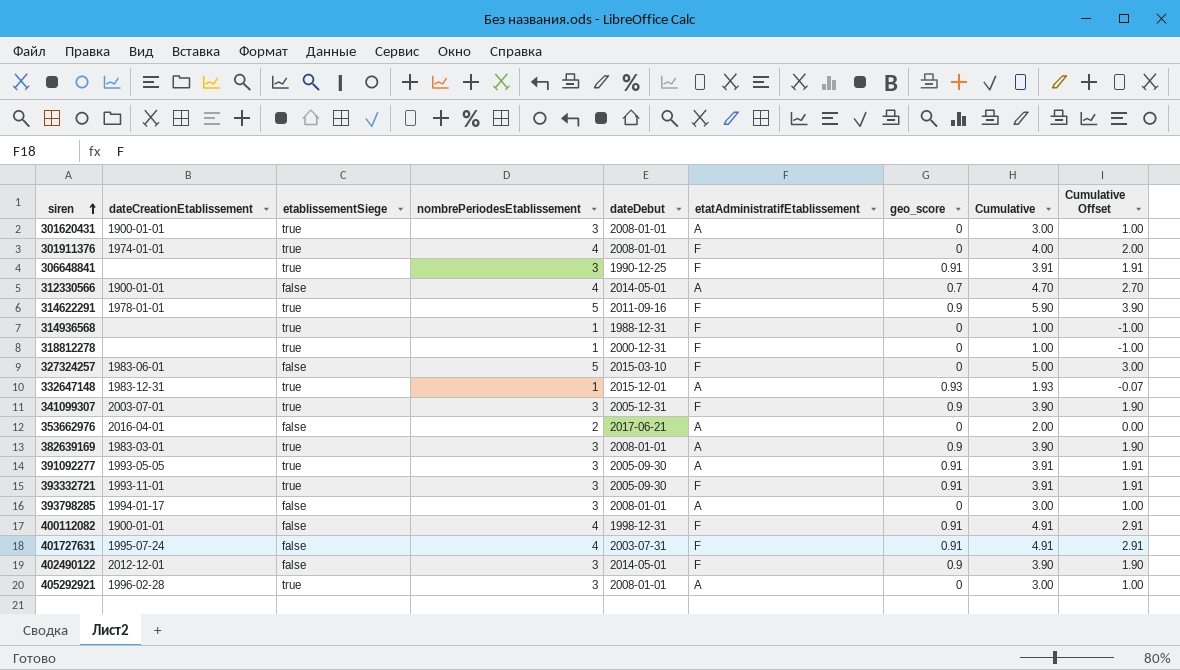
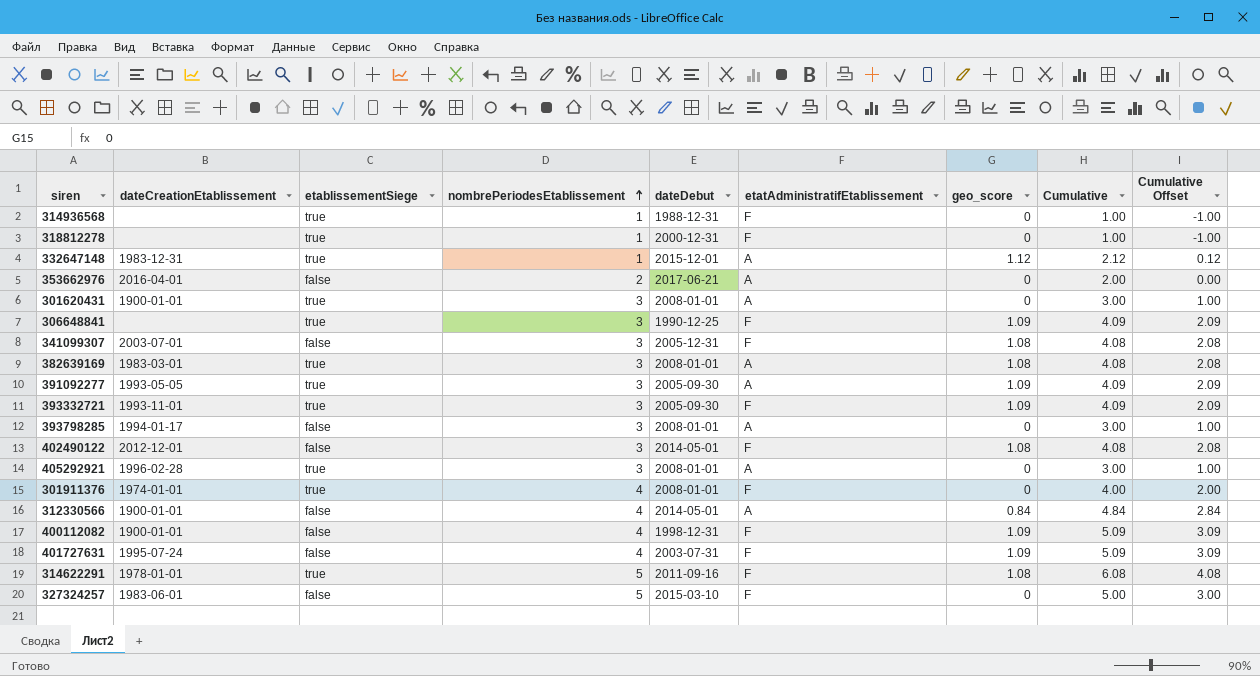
row order: siren ascending -> nombrePeriodesEtablissement ascending
332647148 | geo_score: 0.93 -> 1.12
332647148 | Cumulative: 1.93 -> 2.12
332647148 | Cumulative Offset: -0.07 -> 0.12
306648841 | geo_score: 0.91 -> 1.09
306648841 | Cumulative: 3.91 -> 4.09
306648841 | Cumulative Offset: 1.91 -> 2.09
341099307 | etablissementSiege: true -> false
341099307 | geo_score: 0.9 -> 1.08
341099307 | Cumulative: 3.90 -> 4.08
341099307 | Cumulative Offset: 1.90 -> 2.08
382639169 | geo_score: 0.9 -> 1.08
382639169 | Cumulative: 3.90 -> 4.08
382639169 | Cumulative Offset: 1.90 -> 2.08
391092277 | geo_score: 0.91 -> 1.09
391092277 | Cumulative: 3.91 -> 4.09
391092277 | Cumulative Offset: 1.91 -> 2.09
393332721 | geo_score: 0.91 -> 1.09
393332721 | Cumulative: 3.91 -> 4.09
393332721 | Cumulative Offset: 1.91 -> 2.09
402490122 | geo_score: 0.9 -> 1.08
402490122 | Cumulative: 3.90 -> 4.08
402490122 | Cumulative Offset: 1.90 -> 2.08
312330566 | geo_score: 0.7 -> 0.84
312330566 | Cumulative: 4.70 -> 4.84
312330566 | Cumulative Offset: 2.70 -> 2.84
400112082 | geo_score: 0.91 -> 1.09
400112082 | Cumulative: 4.91 -> 5.09
400112082 | Cumulative Offset: 2.91 -> 3.09
401727631 | geo_score: 0.91 -> 1.09
401727631 | Cumulative: 4.91 -> 5.09
401727631 | Cumulative Offset: 2.91 -> 3.09
314622291 | geo_score: 0.9 -> 1.08
314622291 | Cumulative: 5.90 -> 6.08
314622291 | Cumulative Offset: 3.90 -> 4.08

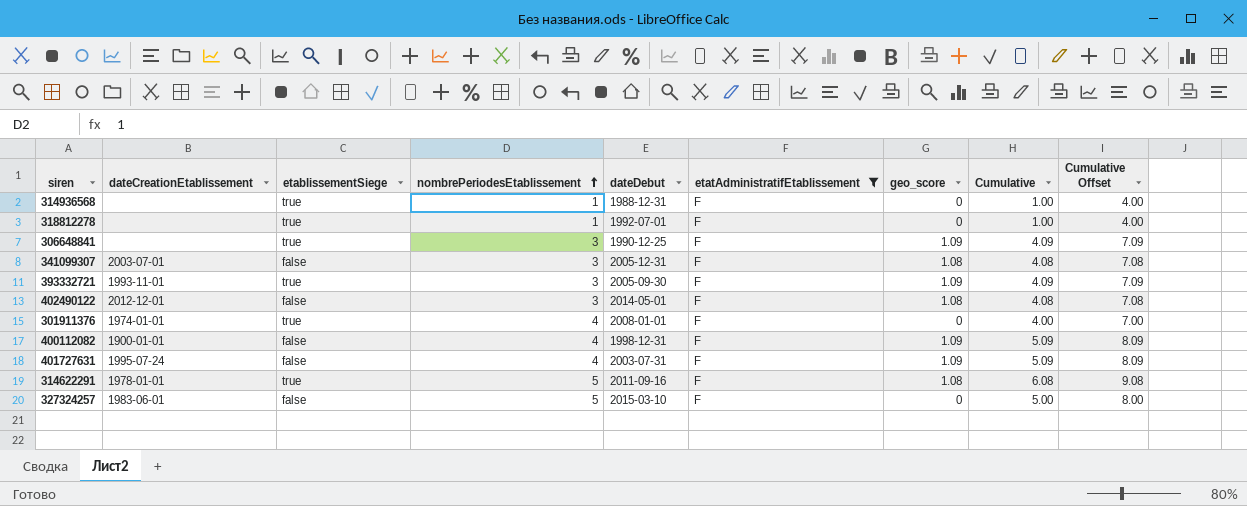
filter: none -> etatAdministratifEtablissement = F
column Cumulative Offset | formula: [Cumulative] - 2 -> [Cumulative] + 3
318812278 | dateDebut: 2000-12-31 -> 1992-07-01

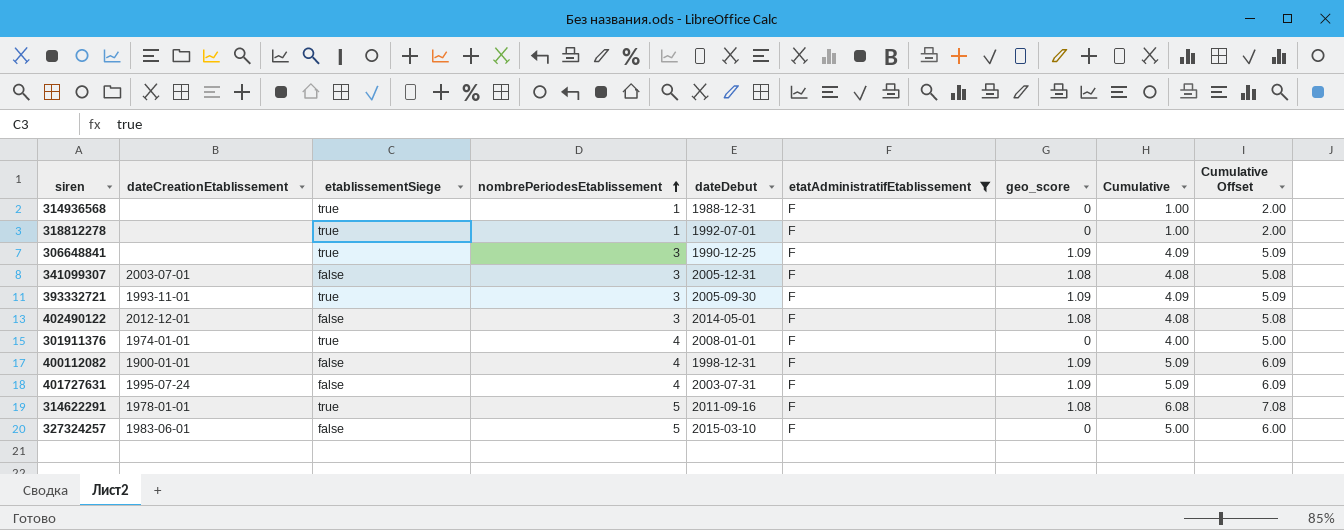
column Cumulative Offset | formula: [Cumulative] + 3 -> [Cumulative] + 1

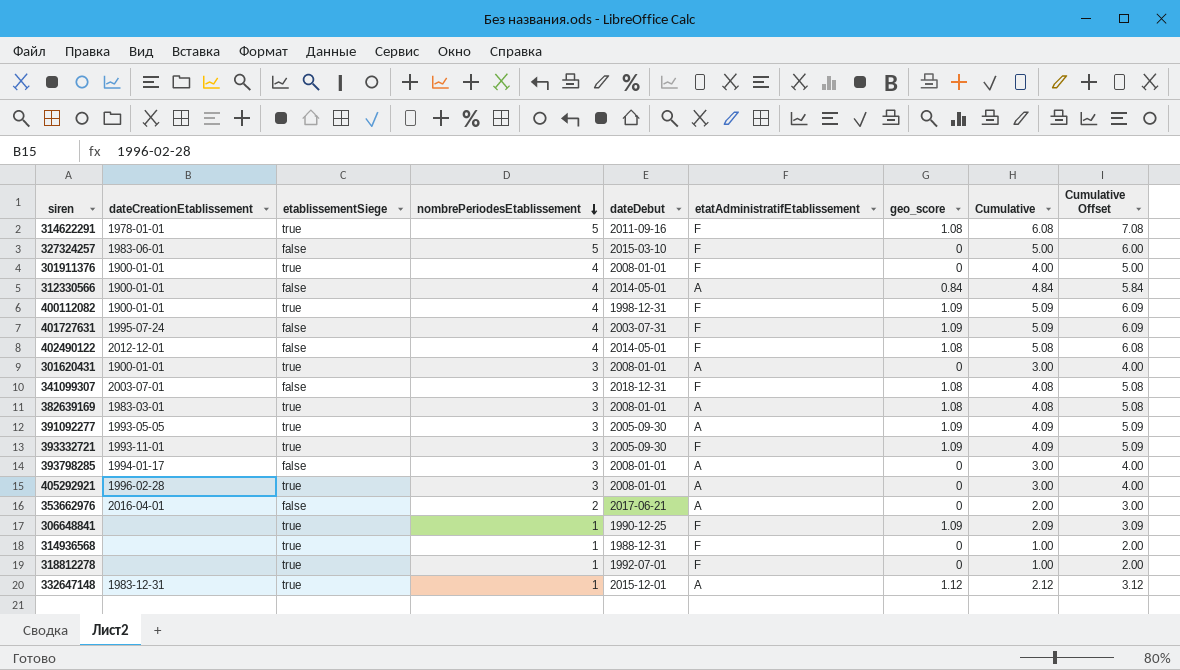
filter: etatAdministratifEtablissement = F -> none
row order: nombrePeriodesEtablissement ascending -> nombrePeriodesEtablissement descending
301911376 | dateCreationEtablissement: 1974-01-01 -> 1900-01-01
400112082 | etablissementSiege: false -> true
402490122 | nombrePeriodesEtablissement: 3 -> 4
402490122 | Cumulative: 4.08 -> 5.08
402490122 | Cumulative Offset: 5.08 -> 6.08
341099307 | dateDebut: 2005-12-31 -> 2018-12-31
306648841 | nombrePeriodesEtablissement: 3 -> 1
306648841 | Cumulative: 4.09 -> 2.09
306648841 | Cumulative Offset: 5.09 -> 3.09

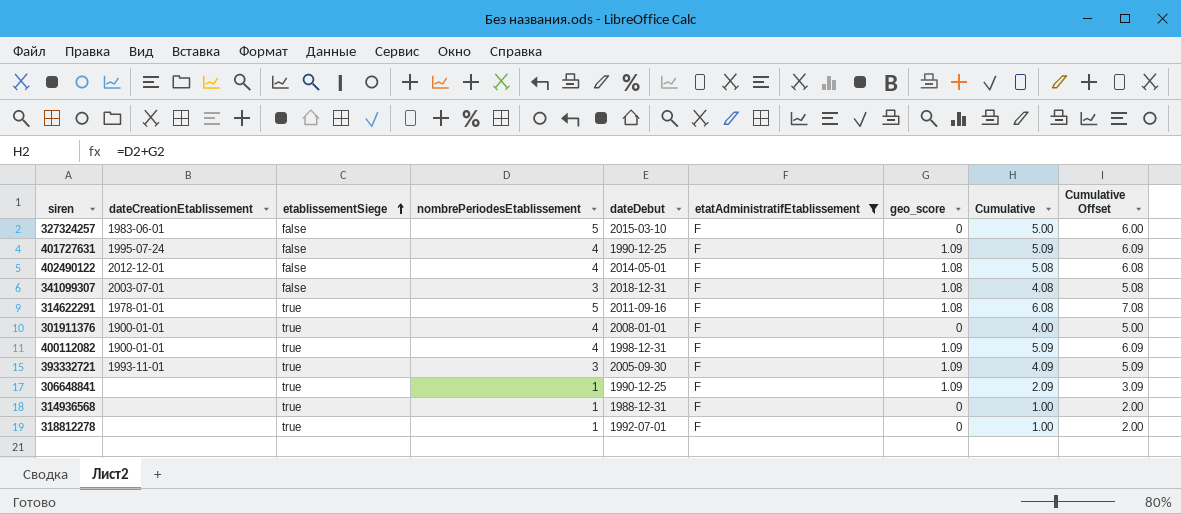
filter: none -> etatAdministratifEtablissement = F
row order: nombrePeriodesEtablissement descending -> etablissementSiege ascending
401727631 | dateDebut: 2003-07-31 -> 1990-12-25

